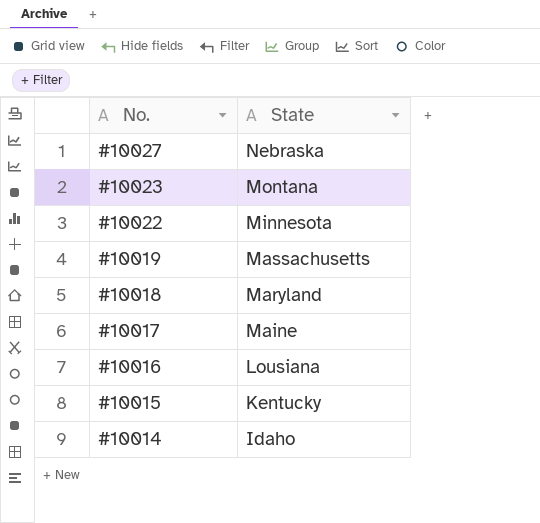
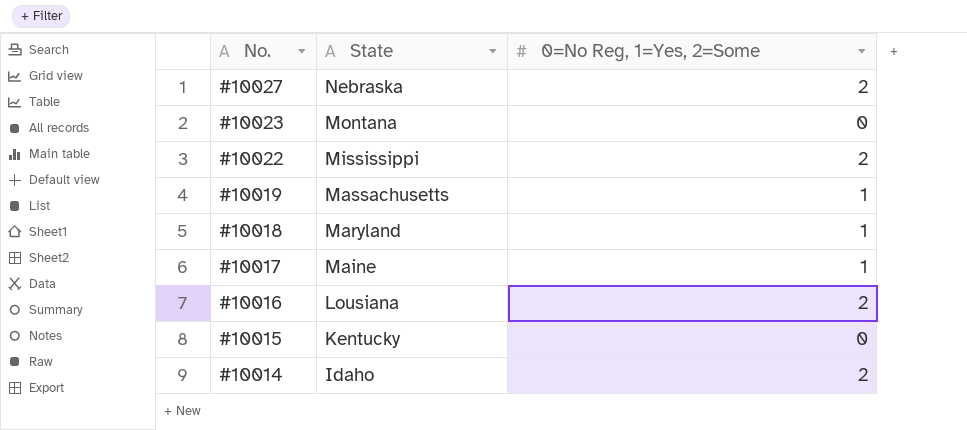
column 0=No Reg, 1=Yes, 2=Some | position: none -> 3
#10022 | State: Minnesota -> Mississippi

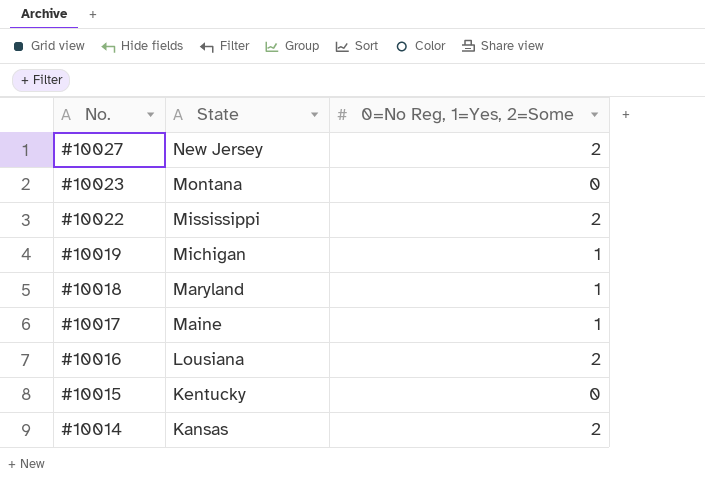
#10027 | State: Nebraska -> New Jersey
#10019 | State: Massachusetts -> Michigan
#10014 | State: Idaho -> Kansas

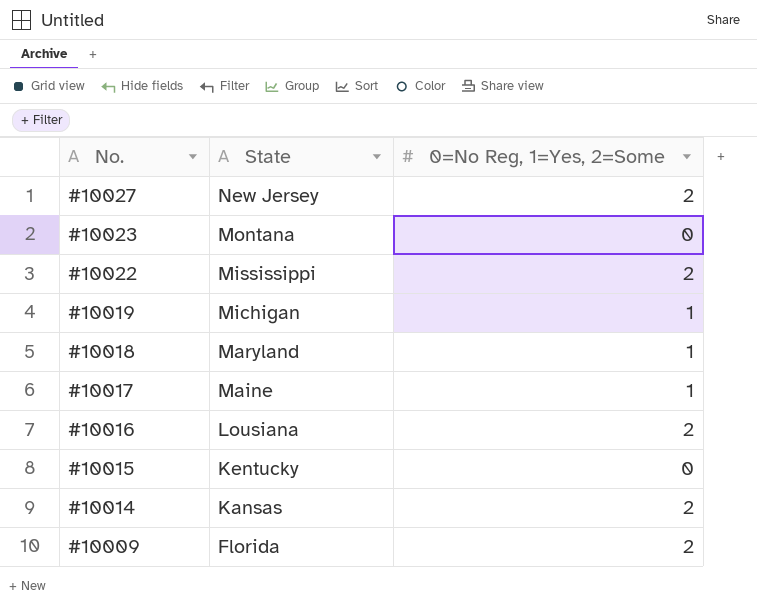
row #10009: none -> Florida | 2

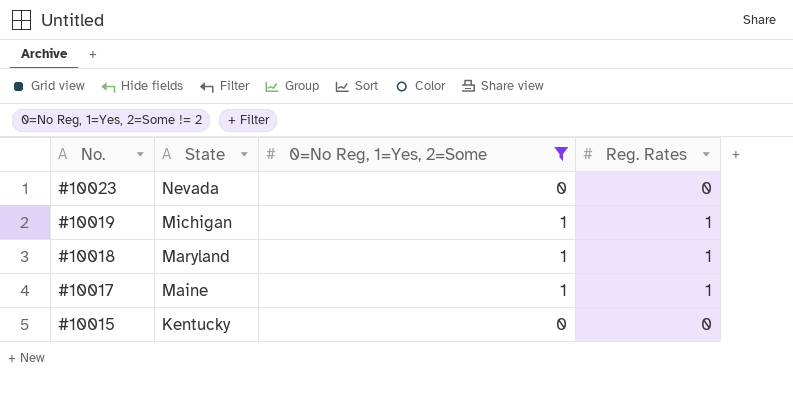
filter: none -> 0=No Reg, 1=Yes, 2=Some != 2
column Reg. Rates | position: none -> 4
#10023 | State: Montana -> Nevada

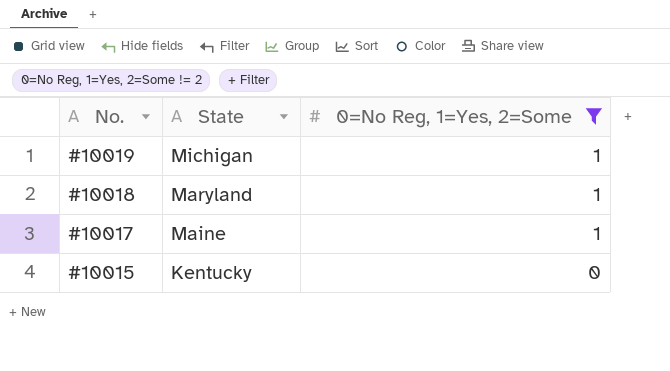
column Reg. Rates | position: 4 -> none
row #10023: Nevada | 0 | 0 -> none

